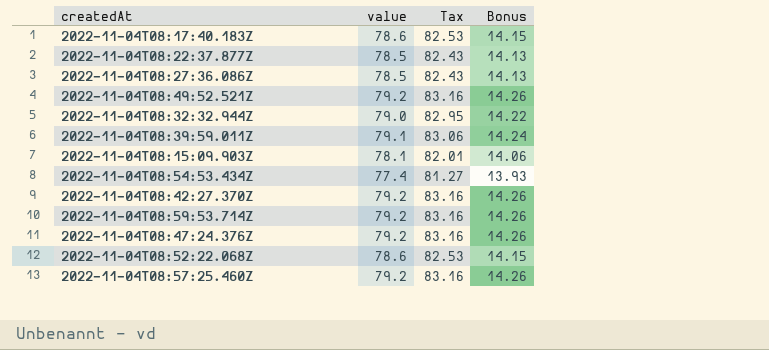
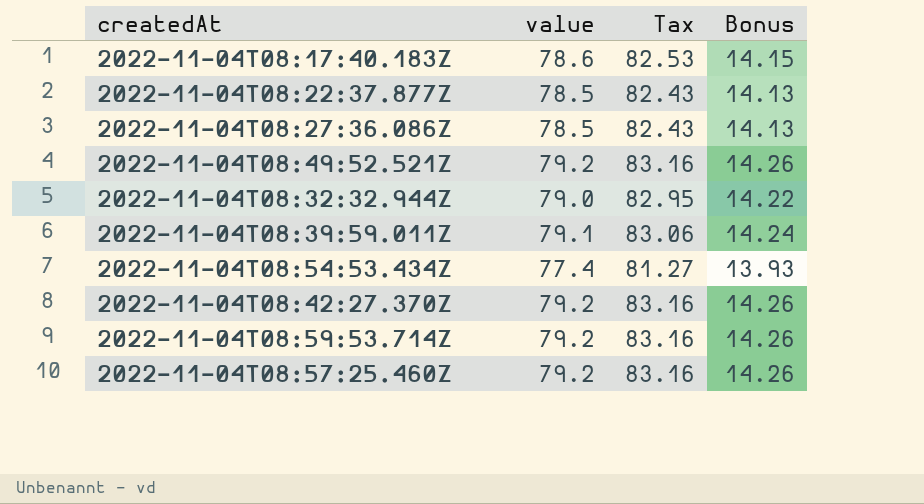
row 2022-11-04T08:15:09.903Z: 78.1 | 82.01 | 14.06 -> none
row 2022-11-04T08:47:24.376Z: 79.2 | 83.16 | 14.26 -> none
row 2022-11-04T08:52:22.068Z: 78.6 | 82.53 | 14.15 -> none

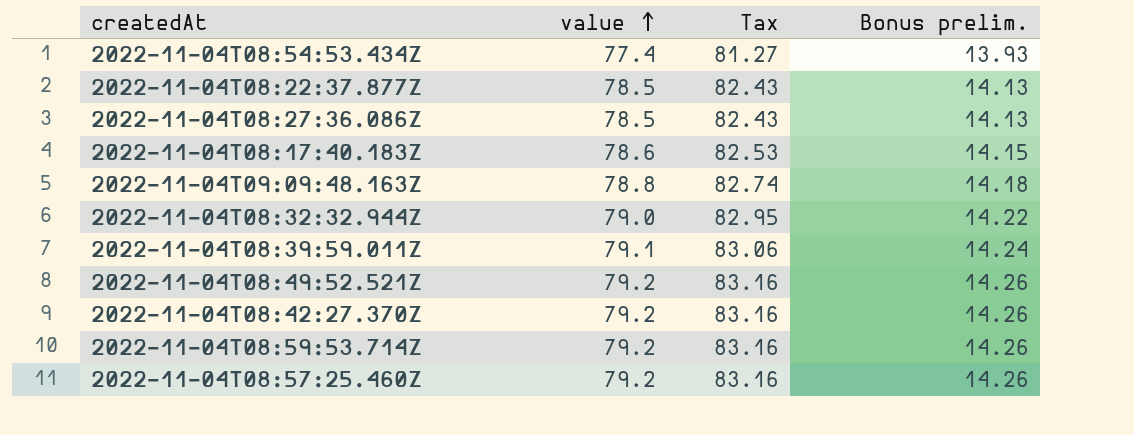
row order: none -> value ascending
column name: Bonus -> Bonus prelim.
row 2022-11-04T09:09:48.163Z: none -> 78.8 | 82.74 | 14.18

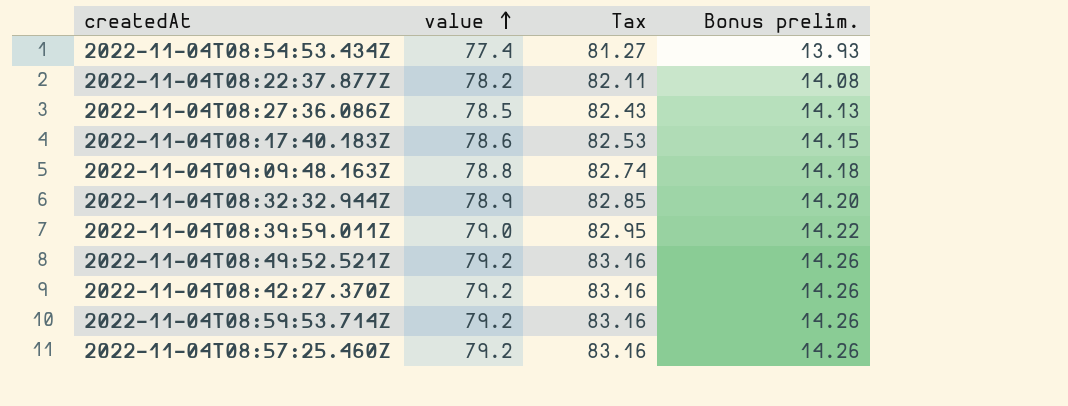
2022-11-04T08:22:37.877Z | value: 78.5 -> 78.2
2022-11-04T08:22:37.877Z | Tax: 82.43 -> 82.11
2022-11-04T08:22:37.877Z | Bonus prelim.: 14.13 -> 14.08
2022-11-04T08:32:32.944Z | value: 79.0 -> 78.9
2022-11-04T08:32:32.944Z | Tax: 82.95 -> 82.85
2022-11-04T08:32:32.944Z | Bonus prelim.: 14.22 -> 14.20
2022-11-04T08:39:59.011Z | value: 79.1 -> 79.0
2022-11-04T08:39:59.011Z | Tax: 83.06 -> 82.95
2022-11-04T08:39:59.011Z | Bonus prelim.: 14.24 -> 14.22

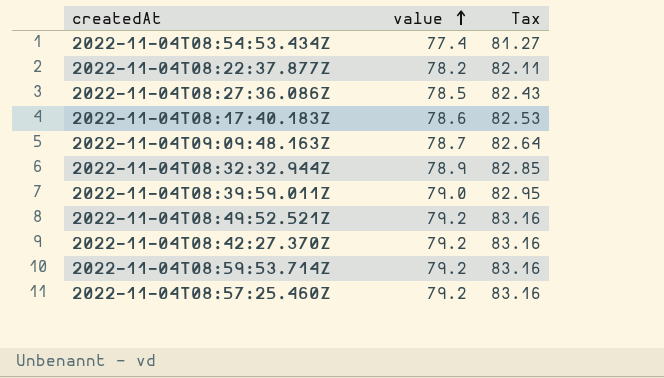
column Bonus prelim. | formula: [value] * 0.18 -> none
2022-11-04T09:09:48.163Z | value: 78.8 -> 78.7
2022-11-04T09:09:48.163Z | Tax: 82.74 -> 82.64

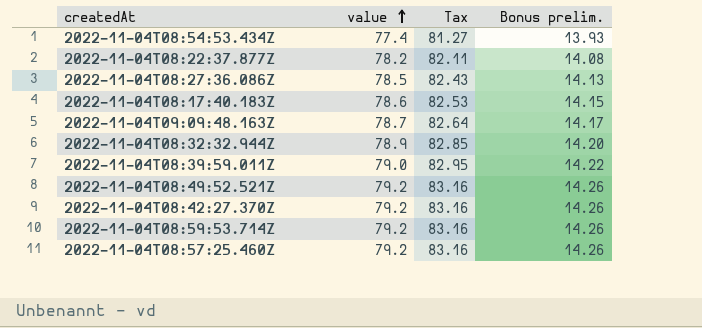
column Bonus prelim. | formula: none -> [value] * 0.18

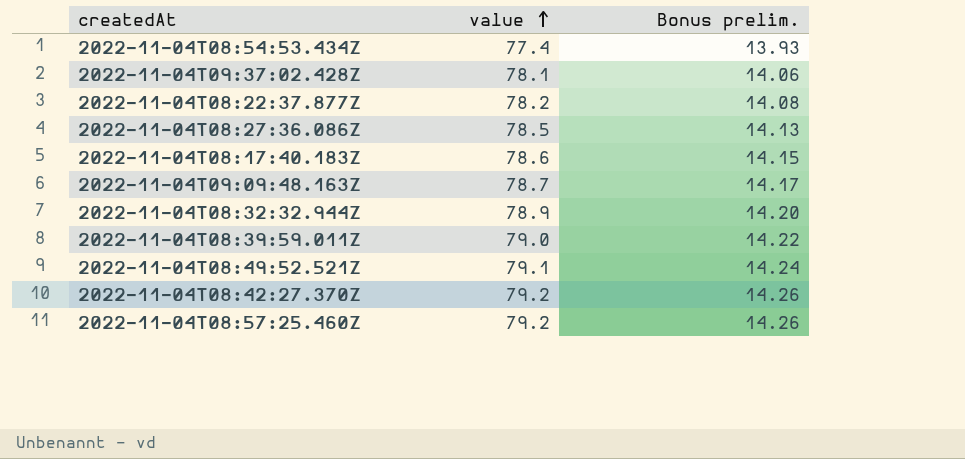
column Tax | formula: [value] * 1.05 -> none
row 2022-11-04T08:59:53.714Z: 79.2 | 83.16 | 14.26 -> none
row 2022-11-04T09:37:02.428Z: none -> 78.1 | 14.06
2022-11-04T08:49:52.521Z | value: 79.2 -> 79.1
2022-11-04T08:49:52.521Z | Bonus prelim.: 14.26 -> 14.24

